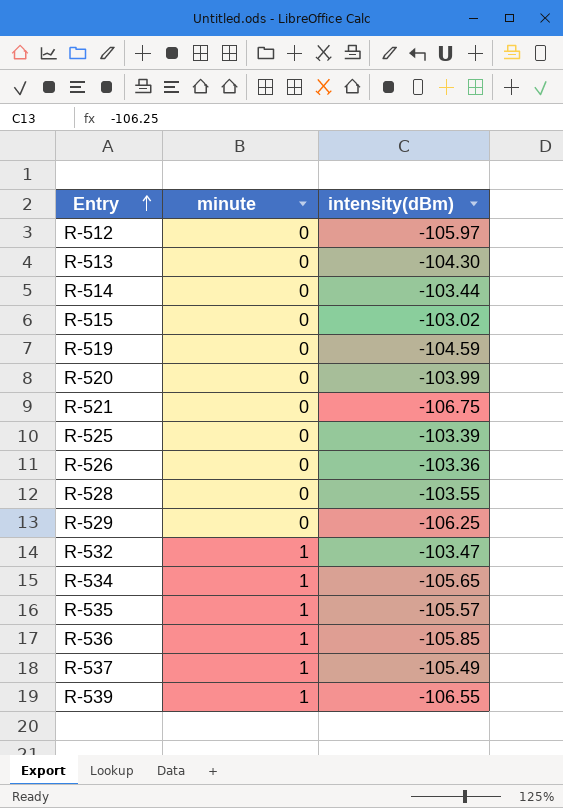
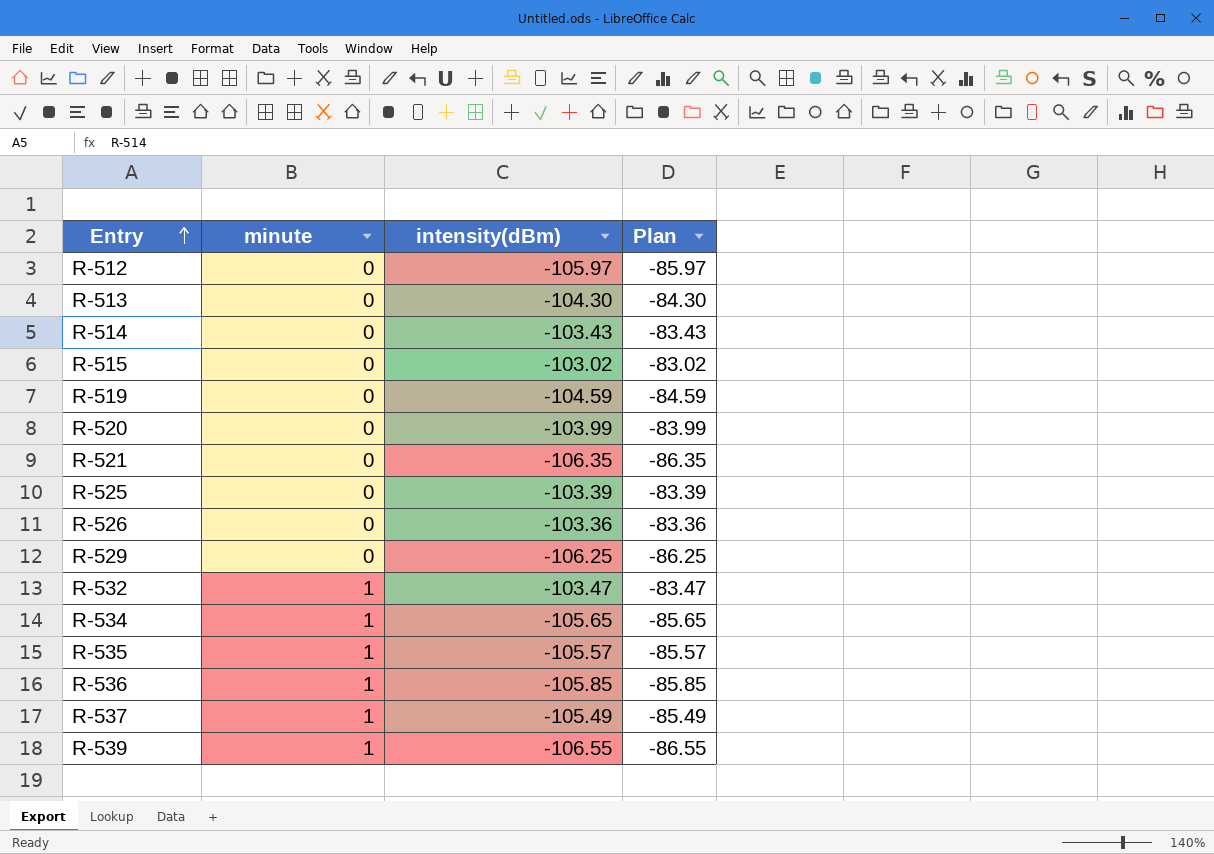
column Plan | formula: none -> [intensity(dBm)] + 20
row R-528: 0 | -103.55 -> none
R-514 | intensity(dBm): -103.44 -> -103.43
R-521 | intensity(dBm): -106.75 -> -106.35

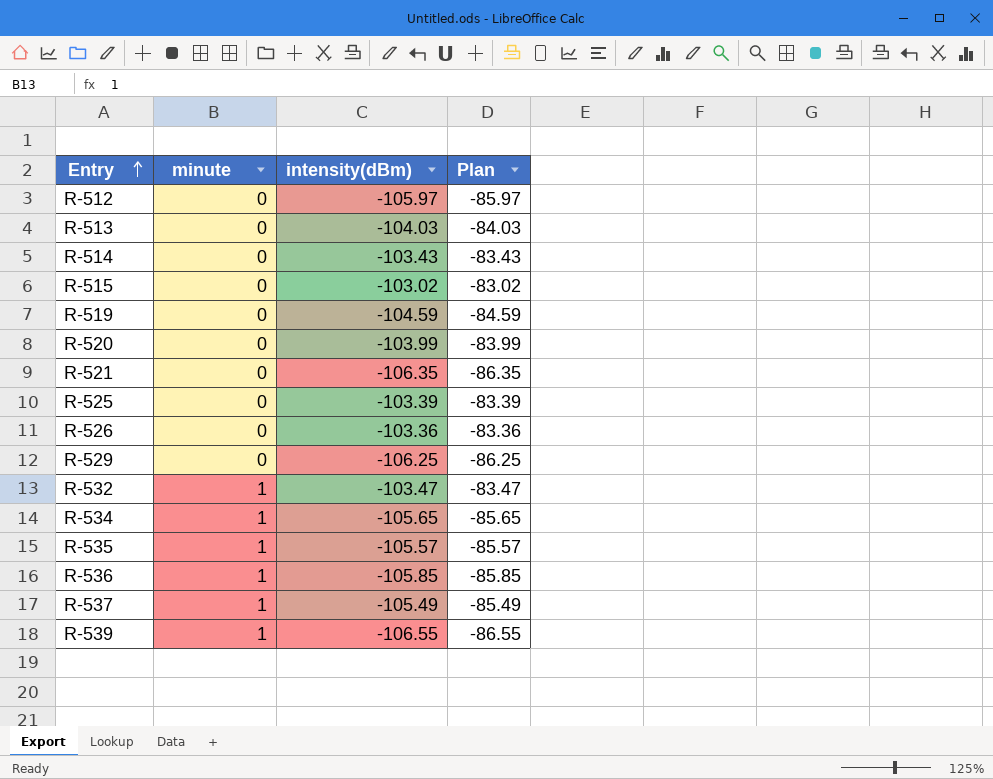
R-513 | intensity(dBm): -104.30 -> -104.03
R-513 | Plan: -84.30 -> -84.03

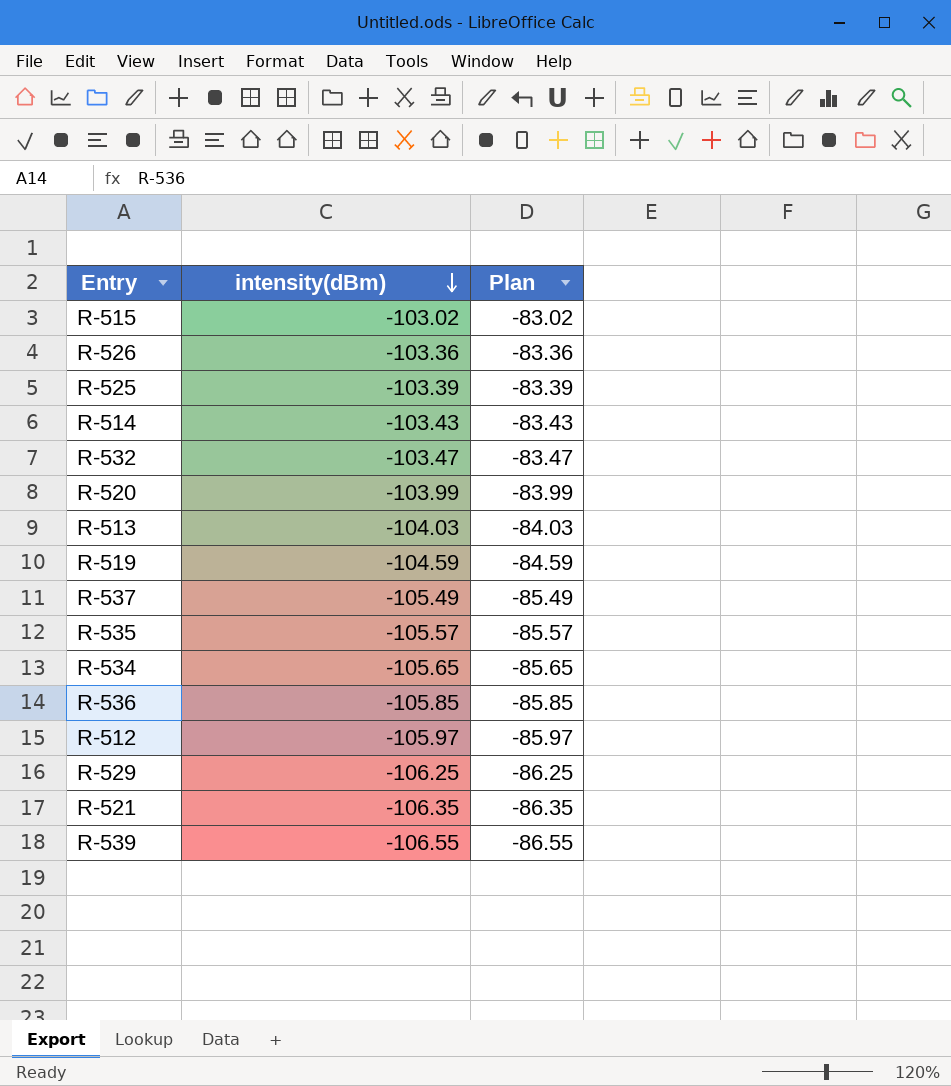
row order: Entry ascending -> intensity(dBm) descending
column minute | position: 2 -> none

